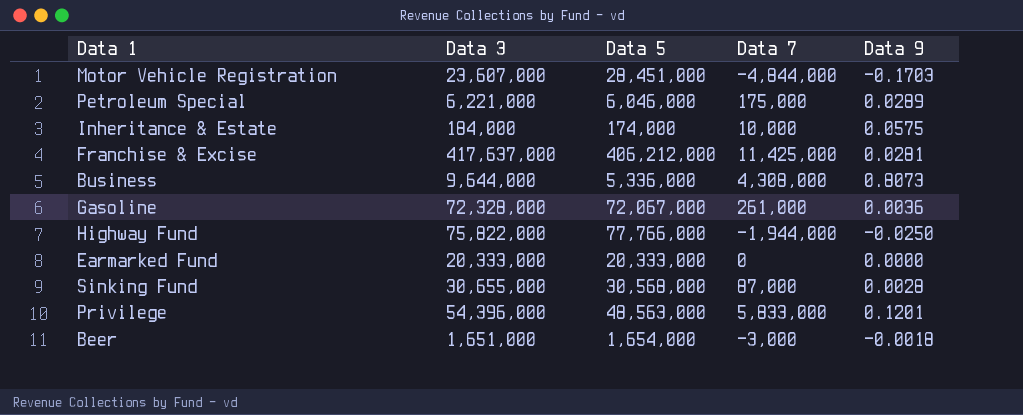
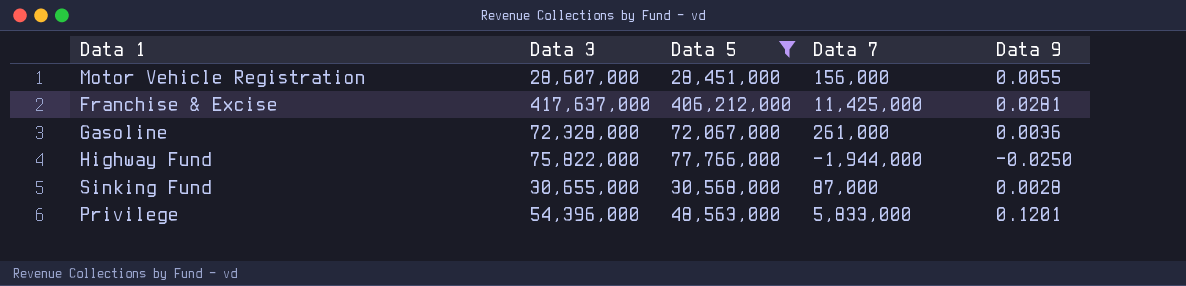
filter: none -> Data 5 >= 28,451,000
Motor Vehicle Registration | Data 3: 23,607,000 -> 28,607,000
Motor Vehicle Registration | Data 7: -4,844,000 -> 156,000
Motor Vehicle Registration | Data 9: -0.1703 -> 0.0055

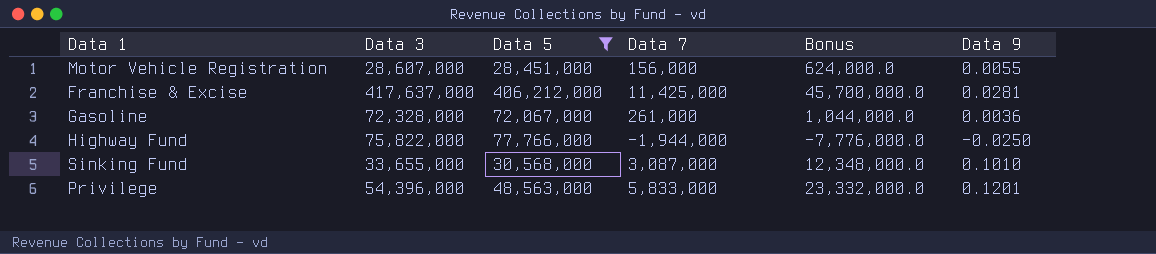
column Bonus | formula: none -> [Data 7] * 4
Sinking Fund | Data 3: 30,655,000 -> 33,655,000
Sinking Fund | Data 7: 87,000 -> 3,087,000
Sinking Fund | Data 9: 0.0028 -> 0.1010

